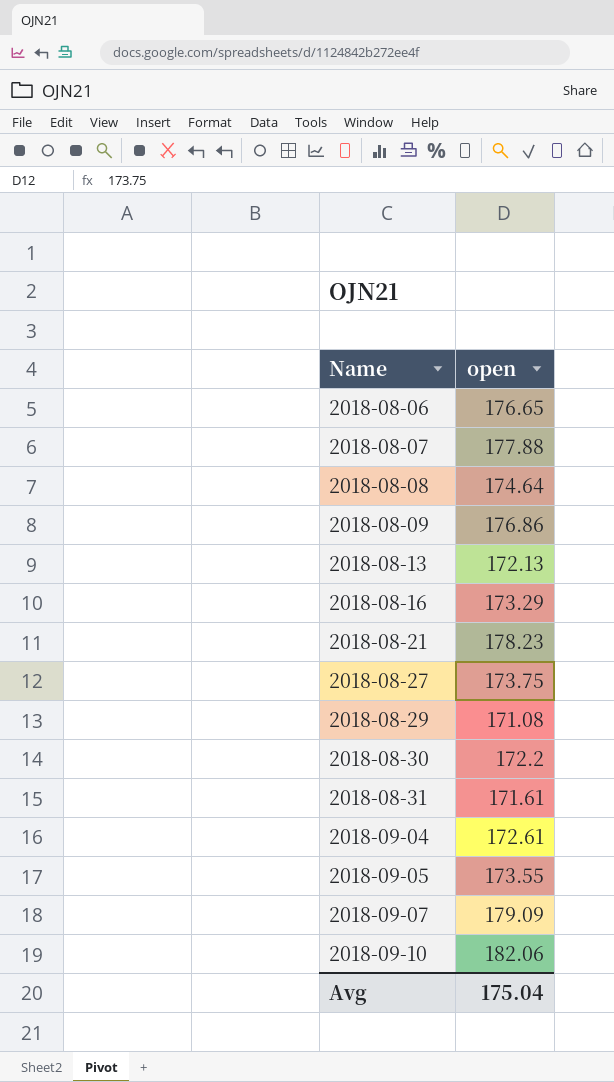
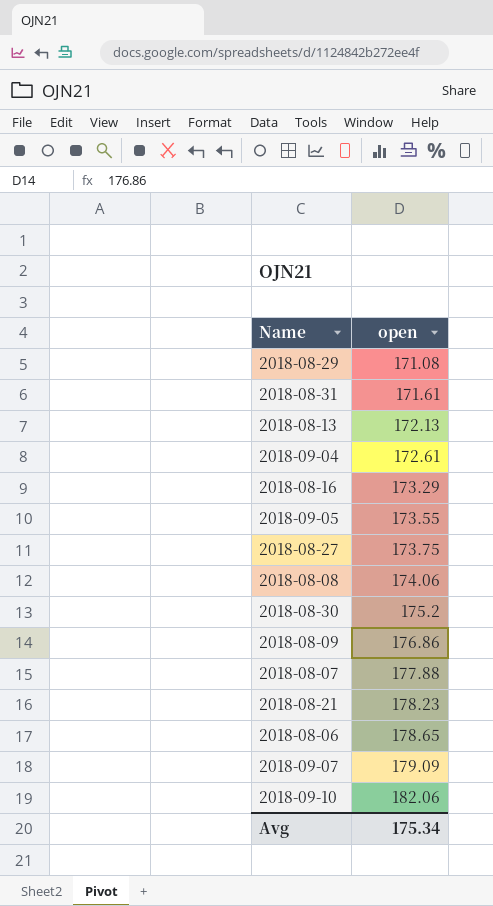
row order: Name ascending -> open ascending
2018-08-08 | open: 174.64 -> 174.06
2018-08-30 | open: 172.2 -> 175.2
2018-08-06 | open: 176.65 -> 178.65
Avg | open: 175.04 -> 175.34

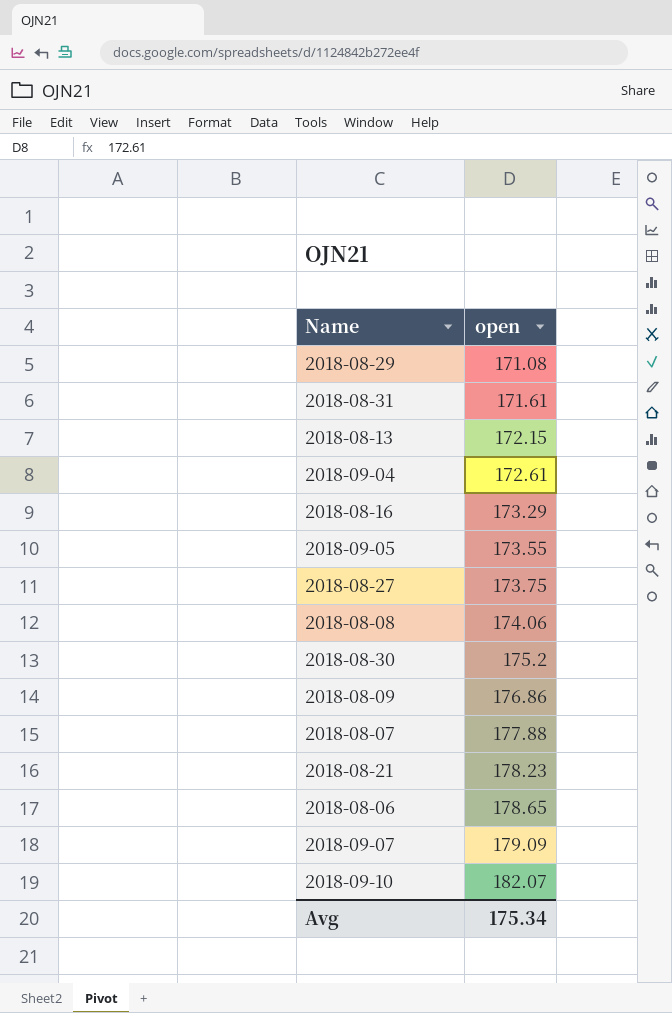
2018-08-13 | open: 172.13 -> 172.15
2018-09-10 | open: 182.06 -> 182.07

